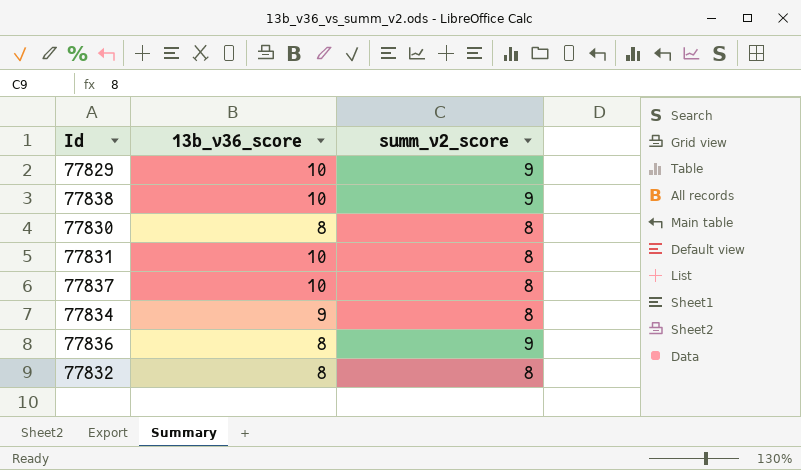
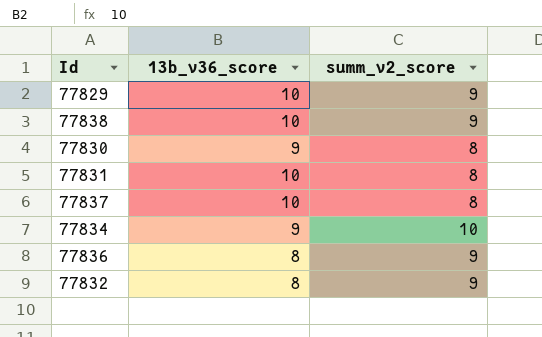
77830 | 13b_v36_score: 8 -> 9
77834 | summ_v2_score: 8 -> 10
77832 | summ_v2_score: 8 -> 9

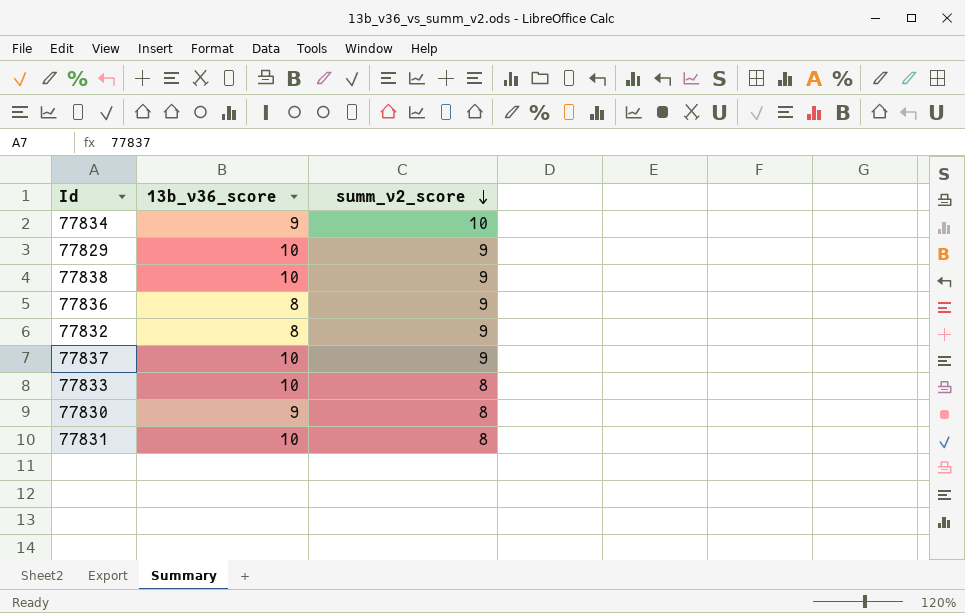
row order: none -> summ_v2_score descending
77837 | summ_v2_score: 8 -> 9
row 77833: none -> 10 | 8

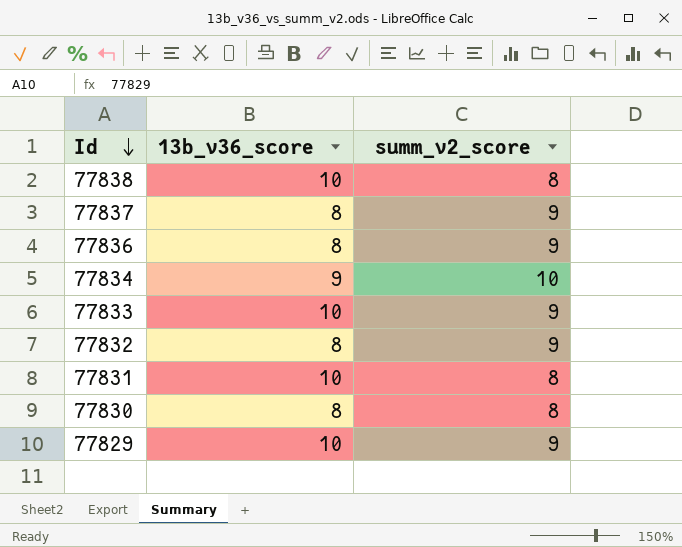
row order: summ_v2_score descending -> Id descending
77838 | summ_v2_score: 9 -> 8
77837 | 13b_v36_score: 10 -> 8
77833 | summ_v2_score: 8 -> 9
77830 | 13b_v36_score: 9 -> 8

